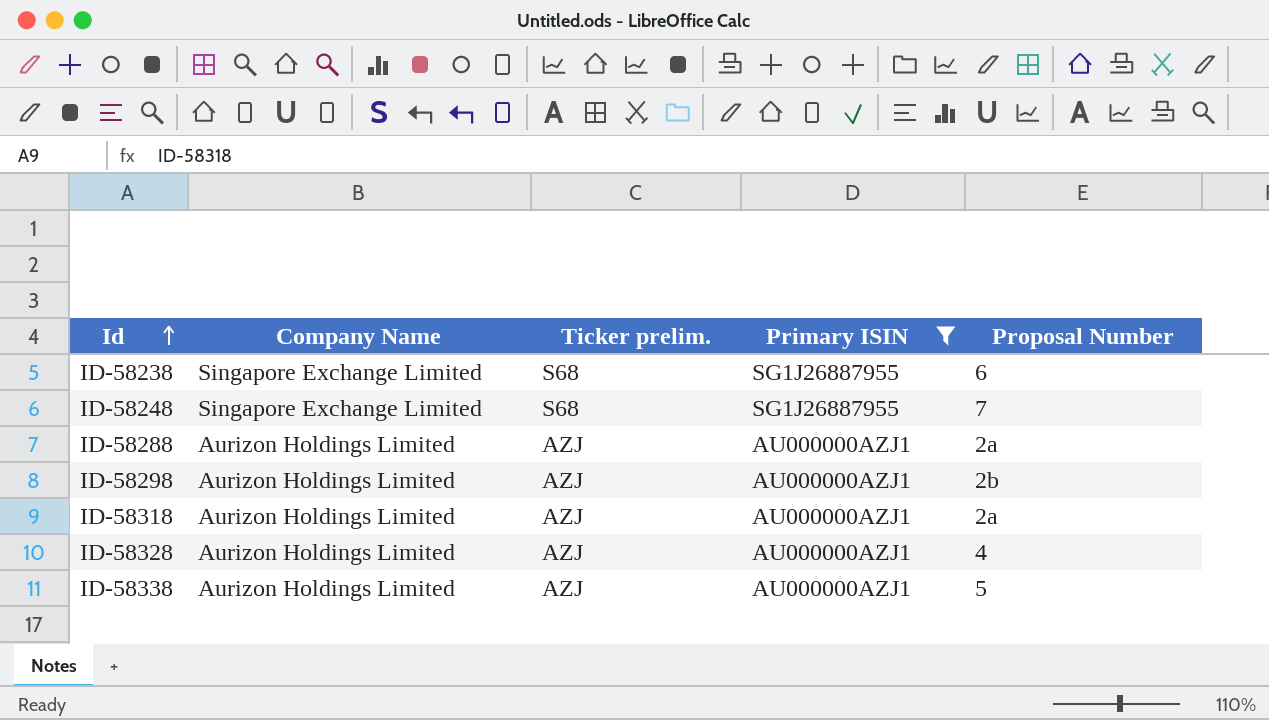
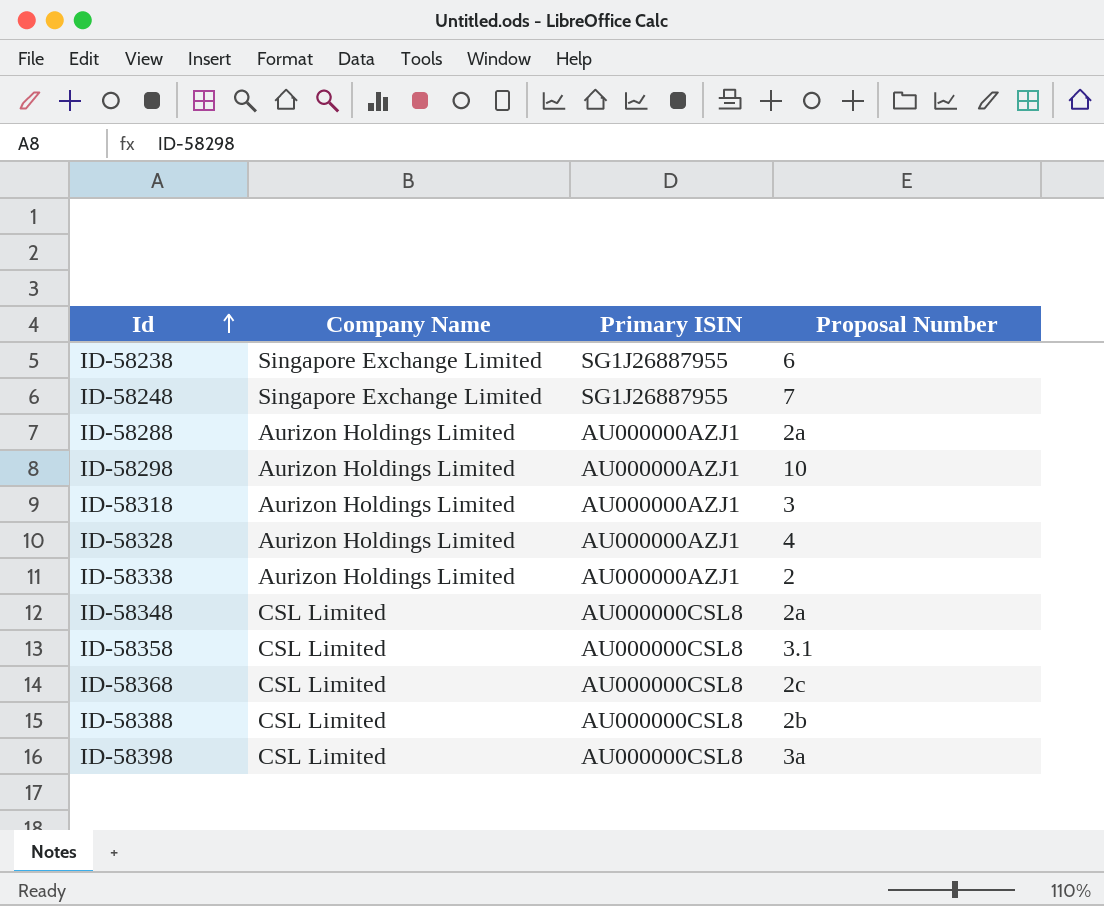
filter: Primary ISIN != AU000000CSL8 -> none
column Ticker prelim. | position: 3 -> none
ID-58298 | Proposal Number: 2b -> 10
ID-58318 | Proposal Number: 2a -> 3
ID-58338 | Proposal Number: 5 -> 2

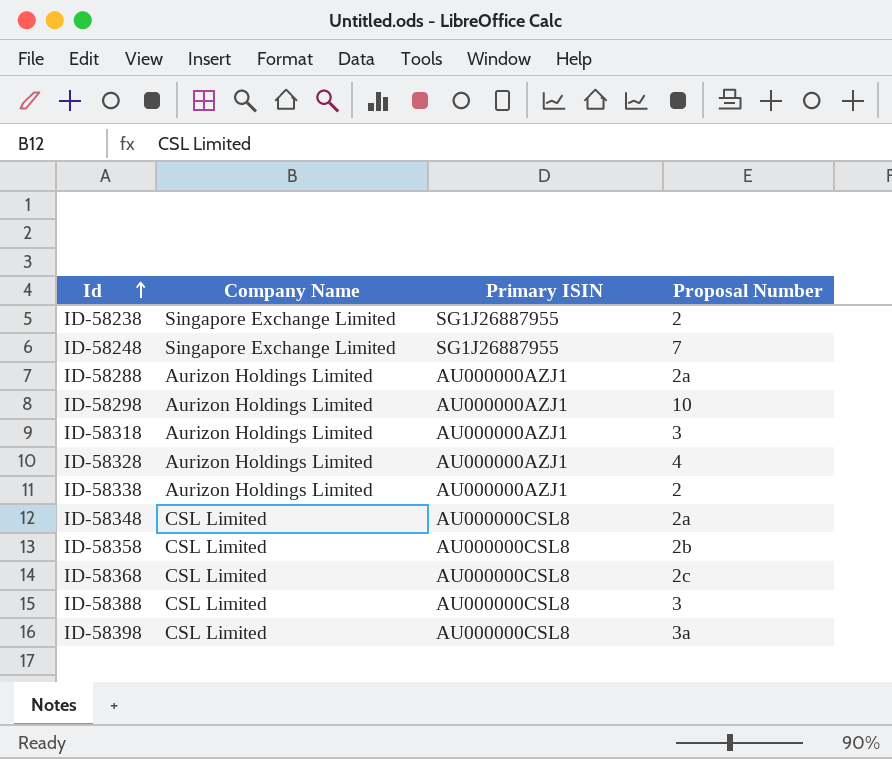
ID-58238 | Proposal Number: 6 -> 2
ID-58358 | Proposal Number: 3.1 -> 2b
ID-58388 | Proposal Number: 2b -> 3

